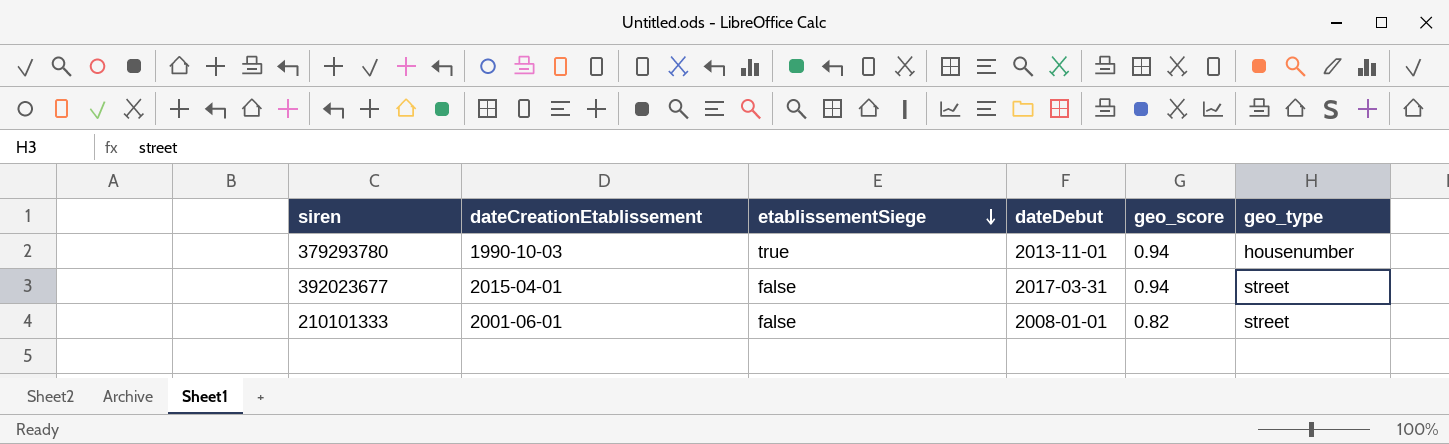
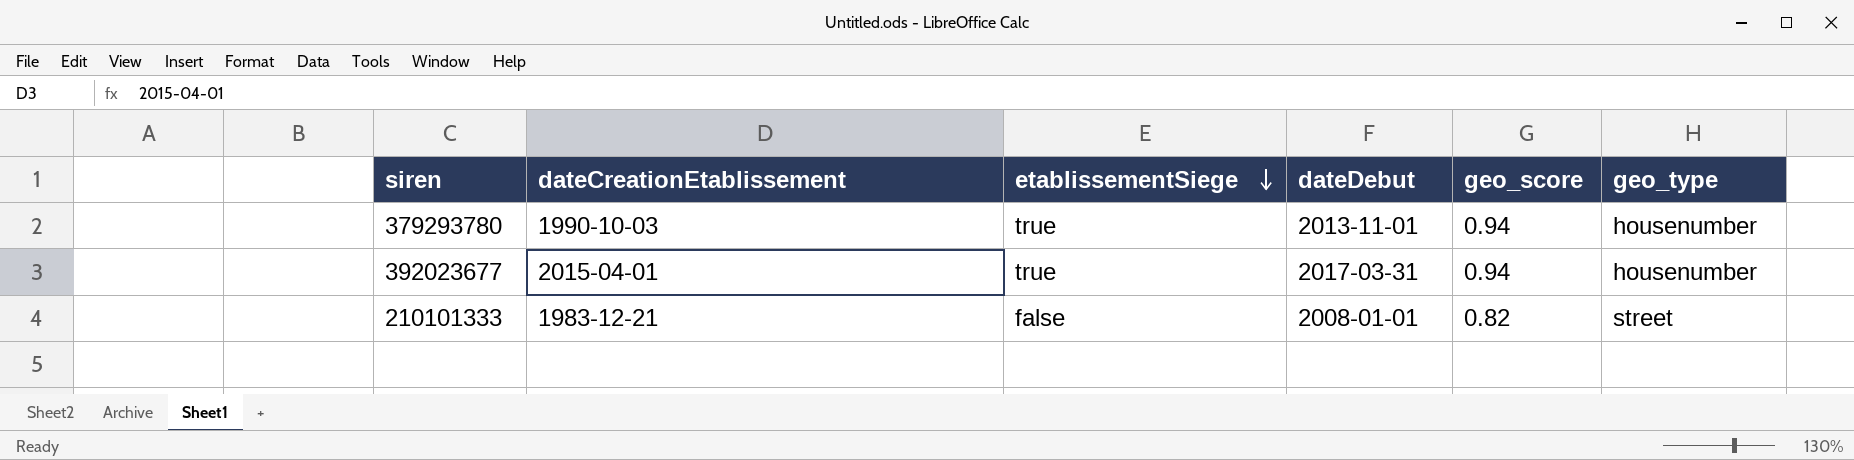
392023677 | etablissementSiege: false -> true
392023677 | geo_type: street -> housenumber
210101333 | dateCreationEtablissement: 2001-06-01 -> 1983-12-21

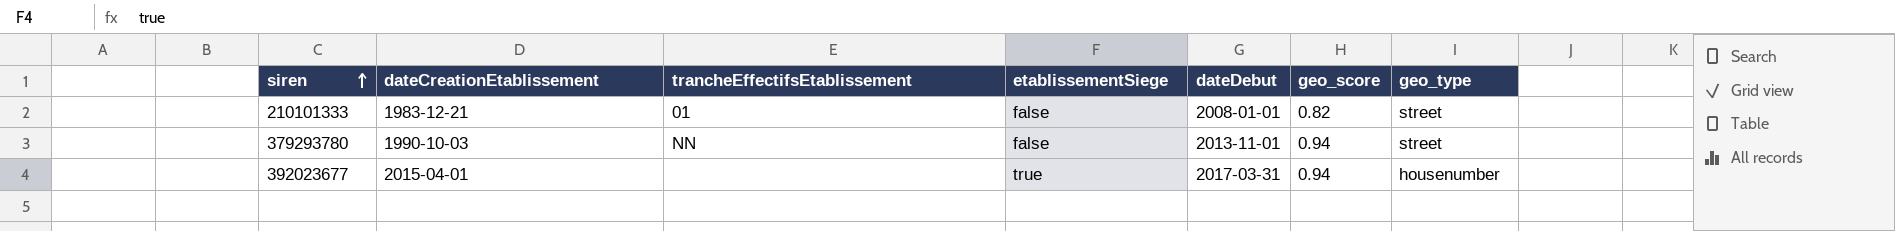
row order: etablissementSiege descending -> siren ascending
column trancheEffectifsEtablissement | position: none -> 3
379293780 | etablissementSiege: true -> false
379293780 | geo_type: housenumber -> street

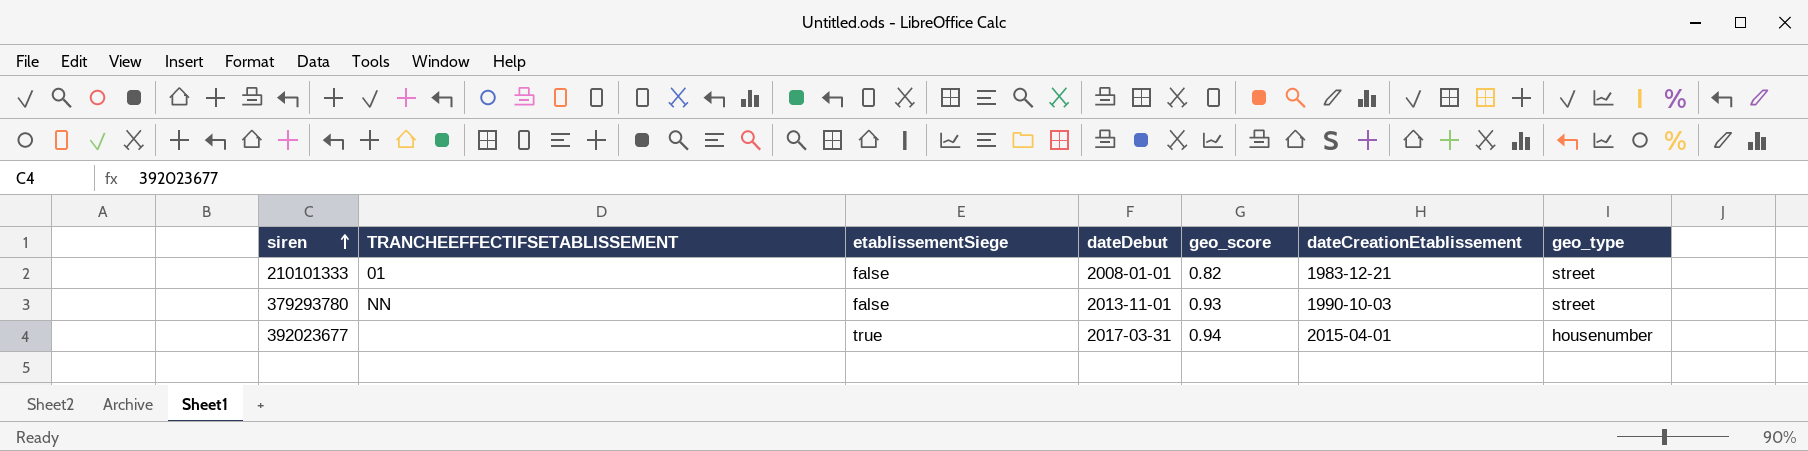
column name: trancheEffectifsEtablissement -> TRANCHEEFFECTIFSETABLISSEMENT
column dateCreationEtablissement | position: 2 -> 6
379293780 | geo_score: 0.94 -> 0.93

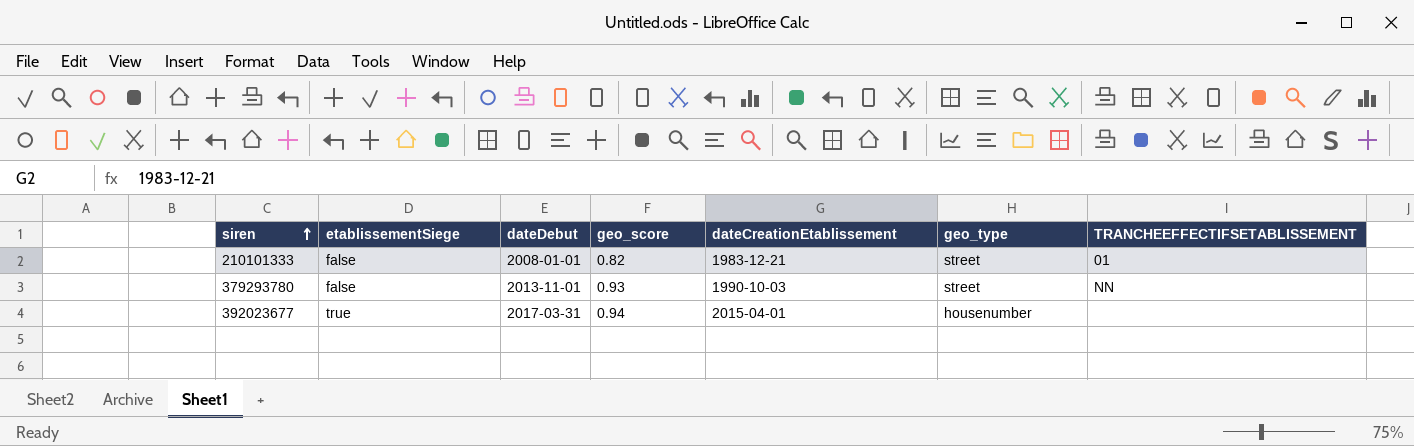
column TRANCHEEFFECTIFSETABLISSEMENT | position: 2 -> 7

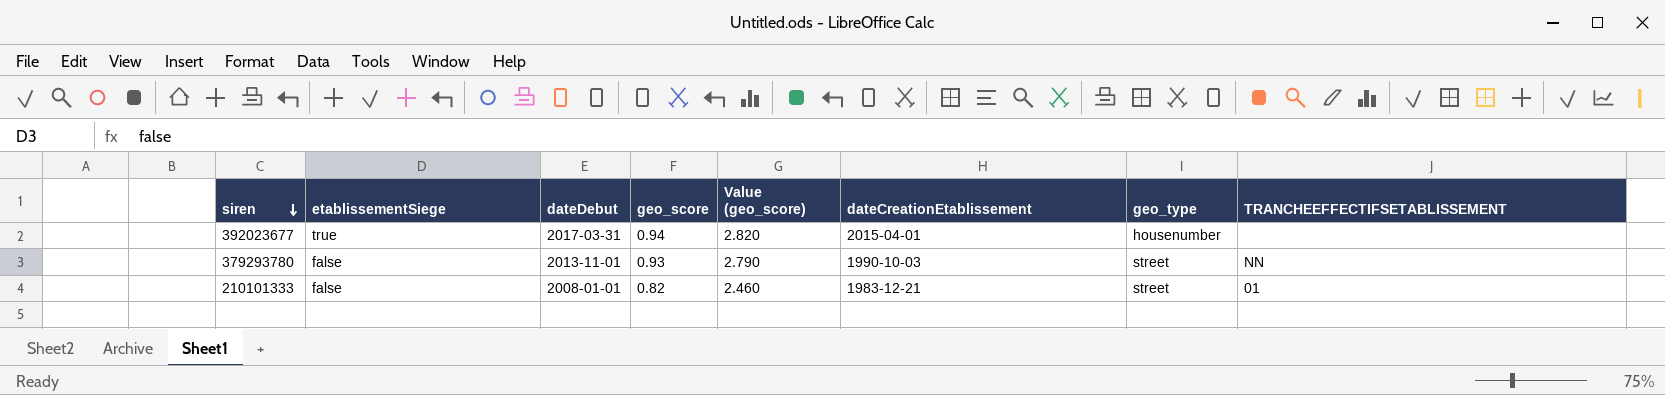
row order: siren ascending -> siren descending
column Value (geo_score) | formula: none -> [geo_score] * 3

